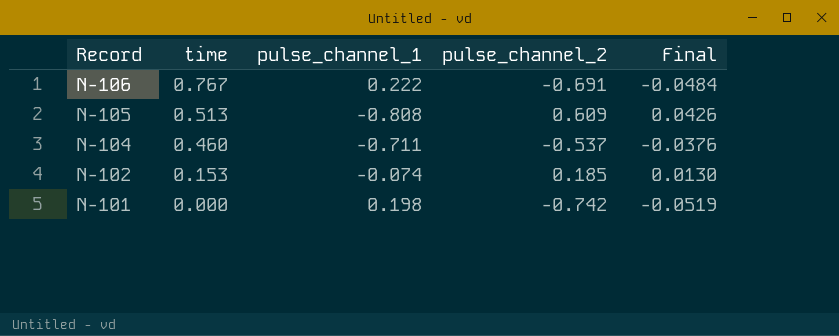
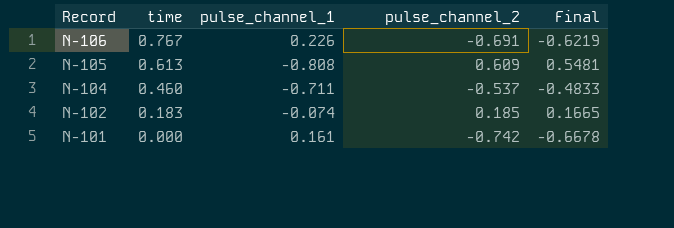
column Final | formula: [pulse_channel_2] * 0.07 -> [pulse_channel_2] * 0.9
N-106 | pulse_channel_1: 0.222 -> 0.226
N-105 | time: 0.513 -> 0.613
N-102 | time: 0.153 -> 0.183
N-101 | pulse_channel_1: 0.198 -> 0.161

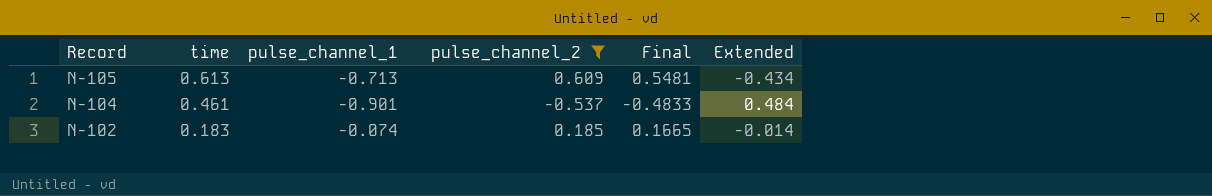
filter: none -> pulse_channel_2 >= -0.537
column Extended | formula: none -> [pulse_channel_1] * [pulse_channel_2]
N-105 | pulse_channel_1: -0.808 -> -0.713
N-104 | time: 0.460 -> 0.461
N-104 | pulse_channel_1: -0.711 -> -0.901

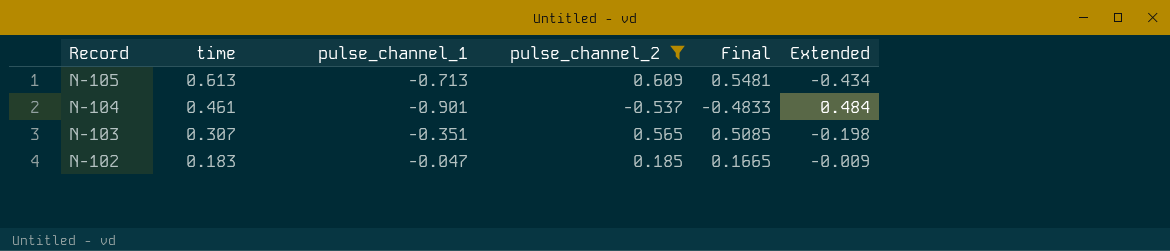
row N-103: none -> 0.307 | -0.351 | 0.565 | 0.5085 | -0.198
N-102 | pulse_channel_1: -0.074 -> -0.047
N-102 | Extended: -0.014 -> -0.009

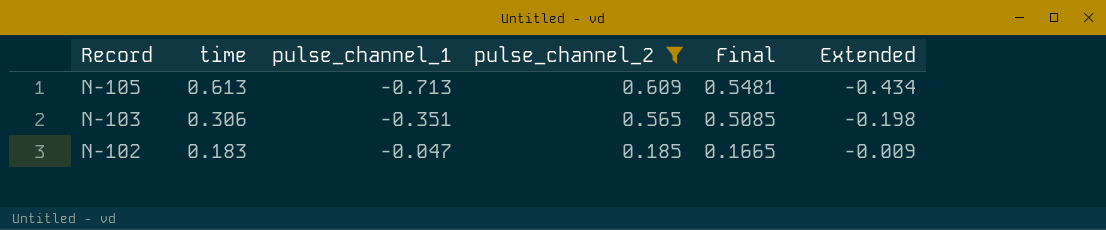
row N-104: 0.461 | -0.901 | -0.537 | -0.4833 | 0.484 -> none
N-103 | time: 0.307 -> 0.306

